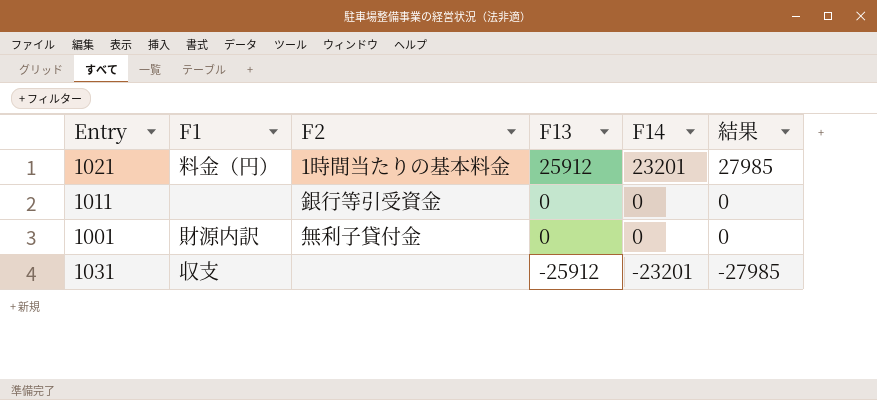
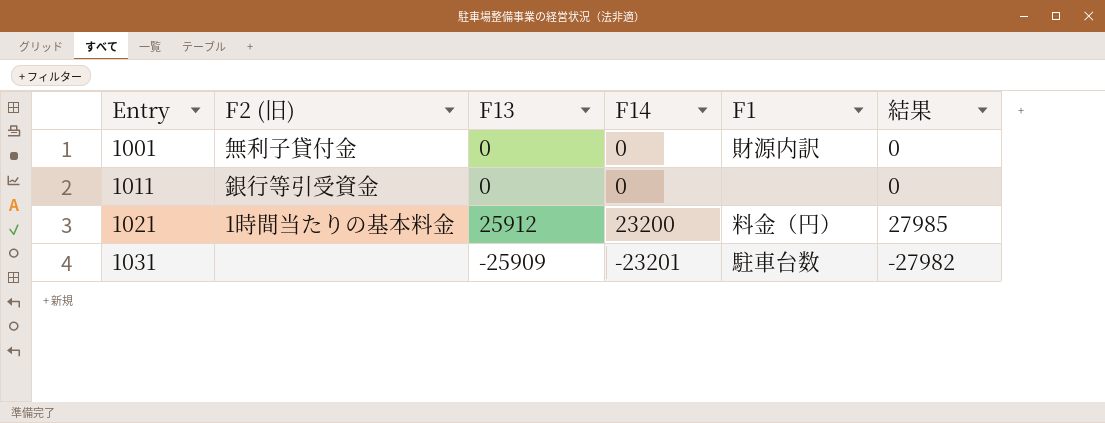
row order: F13 descending -> Entry ascending
column name: F2 -> F2 (旧)
column F1 | position: 2 -> 5
1021 | F14: 23201 -> 23200
1031 | F13: -25912 -> -25909
1031 | F1: 収支 -> 駐車台数
1031 | 結果: -27985 -> -27982

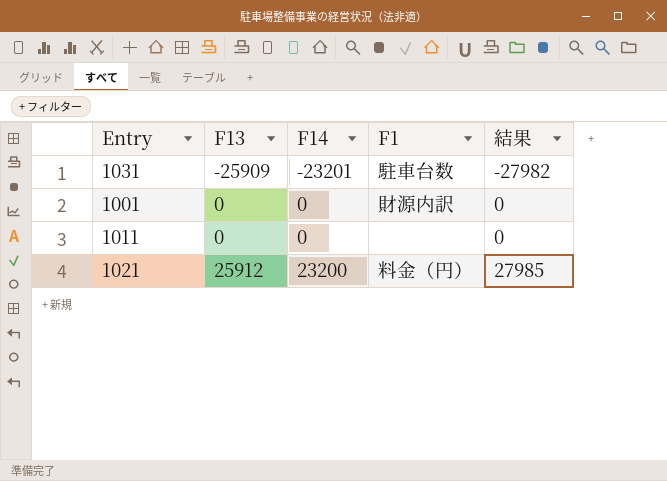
row order: Entry ascending -> F13 ascending
column F2 (旧) | position: 2 -> none

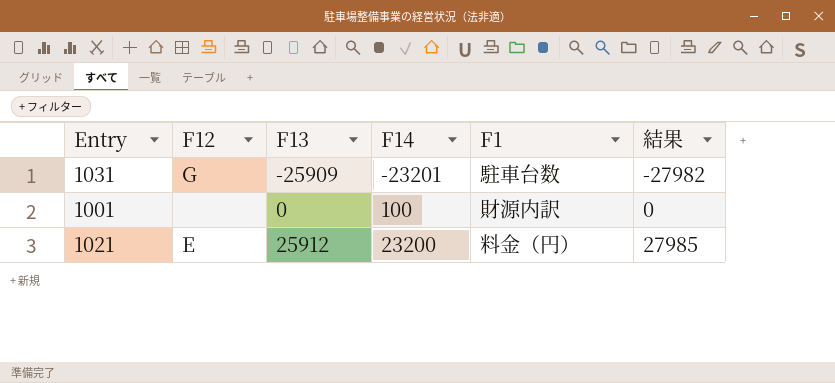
column F12 | position: none -> 2
row 1011: 0 | 0 | none | 0 -> none
1001 | F14: 0 -> 100

